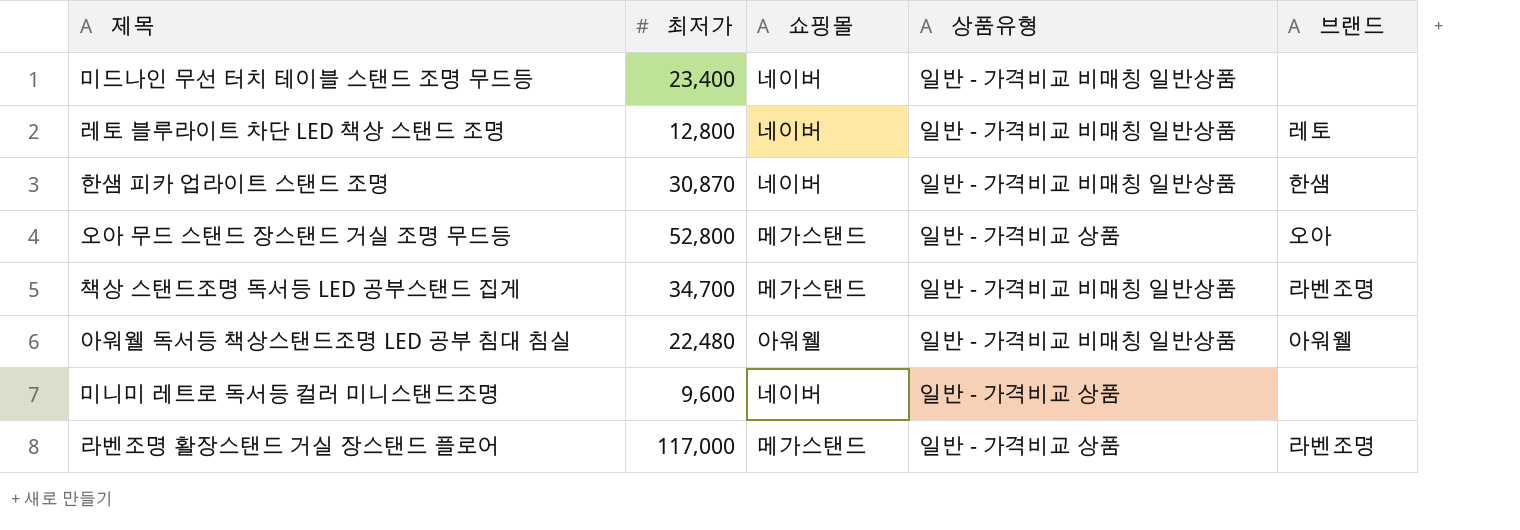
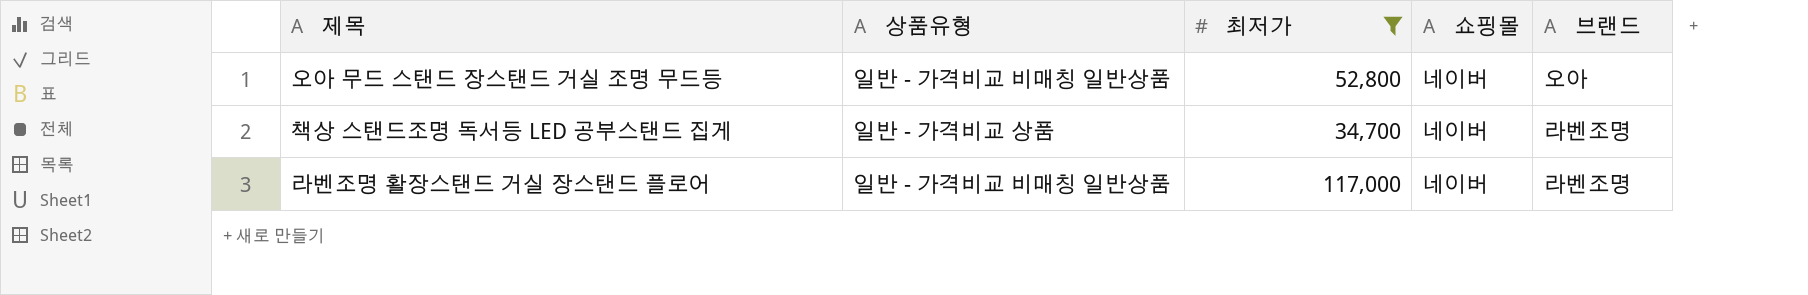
filter: none -> 최저가 >= 34,700
column 상품유형 | position: 4 -> 2
오아 무드 스탠드 장스탠드 거실 조명 무드등 | 상품유형: 일반 - 가격비교 상품 -> 일반 - 가격비교 비매칭 일반상품
오아 무드 스탠드 장스탠드 거실 조명 무드등 | 쇼핑몰: 메가스탠드 -> 네이버
책상 스탠드조명 독서등 LED 공부스탠드 집게 | 상품유형: 일반 - 가격비교 비매칭 일반상품 -> 일반 - 가격비교 상품
책상 스탠드조명 독서등 LED 공부스탠드 집게 | 쇼핑몰: 메가스탠드 -> 네이버
라벤조명 활장스탠드 거실 장스탠드 플로어 | 상품유형: 일반 - 가격비교 상품 -> 일반 - 가격비교 비매칭 일반상품
라벤조명 활장스탠드 거실 장스탠드 플로어 | 쇼핑몰: 메가스탠드 -> 네이버

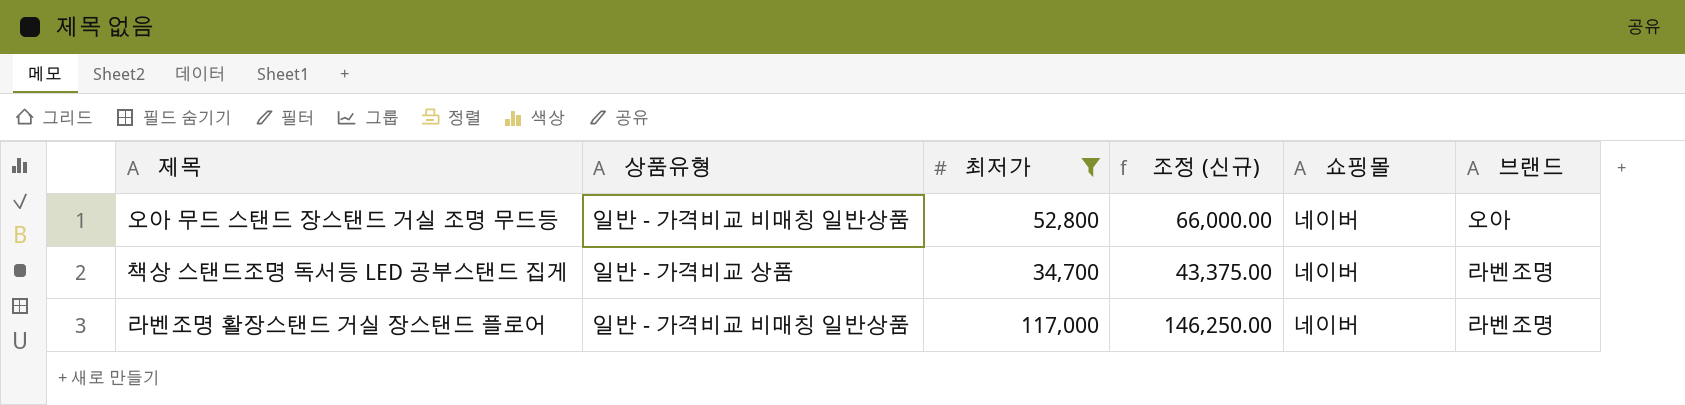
column 조정 (신규) | formula: none -> [최저가] * 1.25

